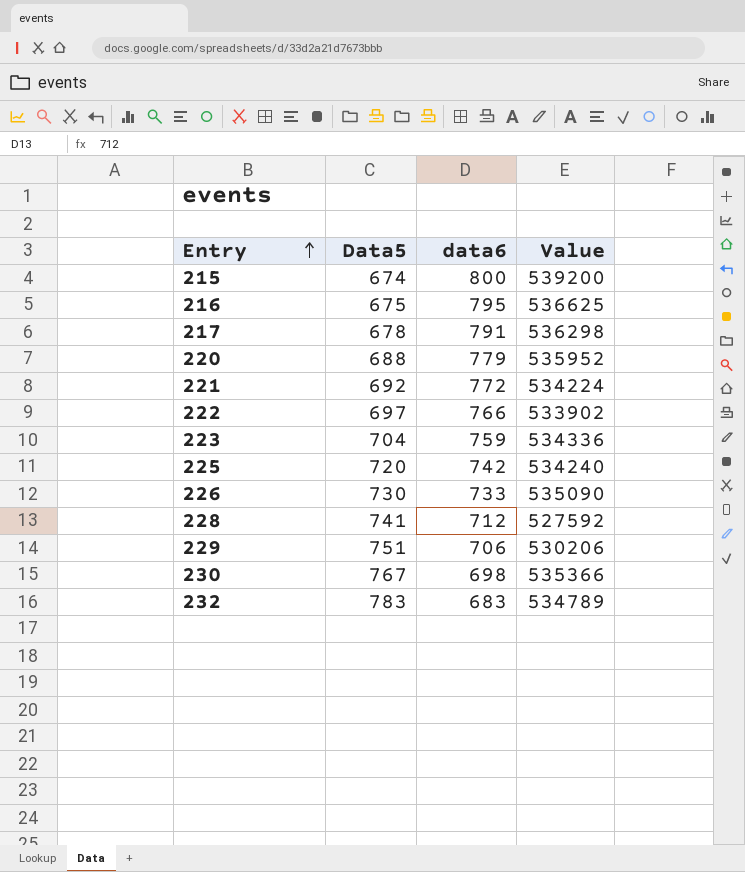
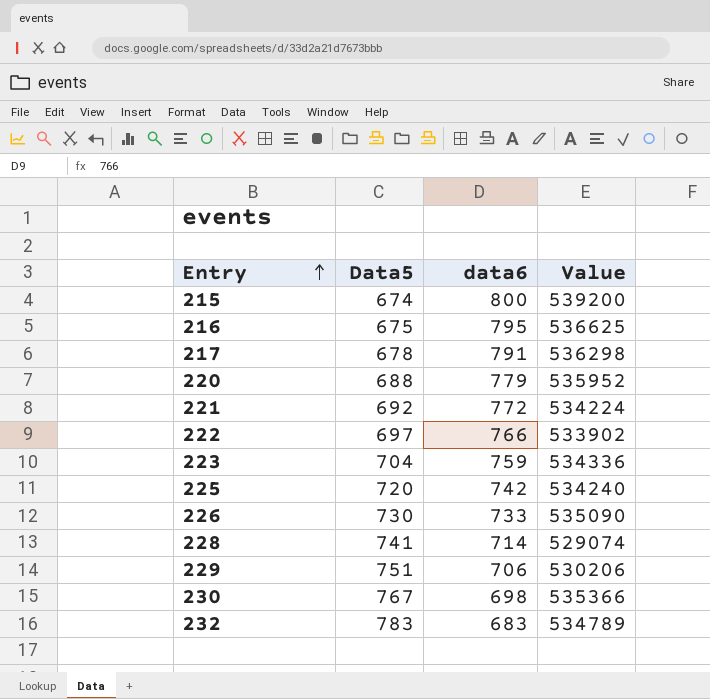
228 | data6: 712 -> 714
228 | Value: 527592 -> 529074

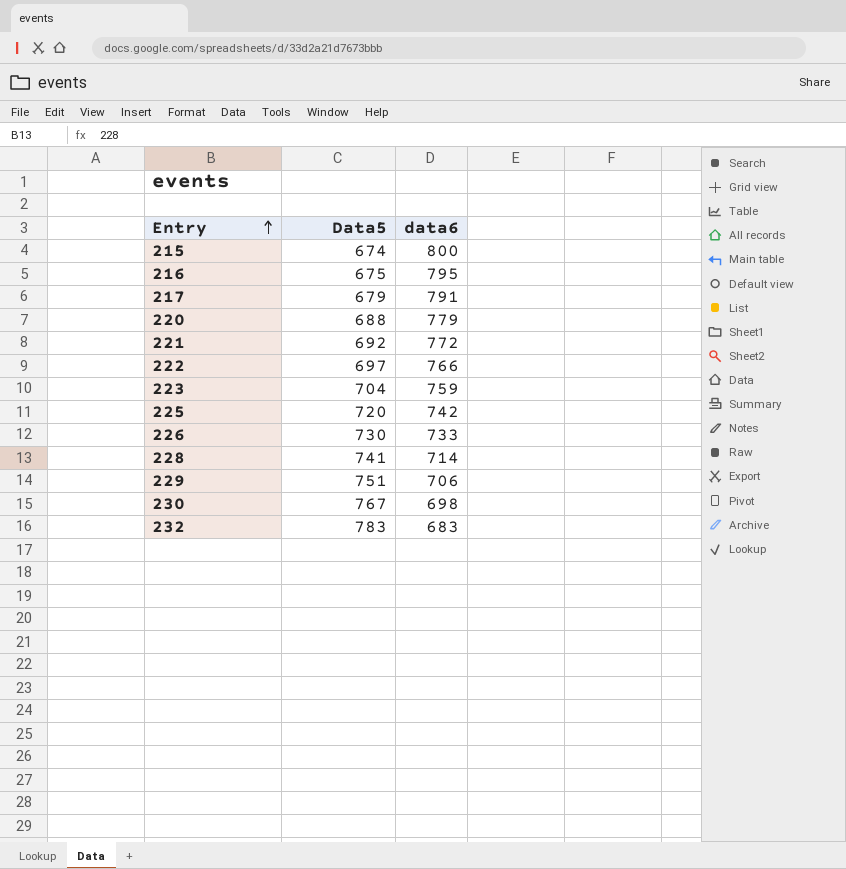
column Value | formula: [Data5] * [data6] -> none
217 | Data5: 678 -> 679

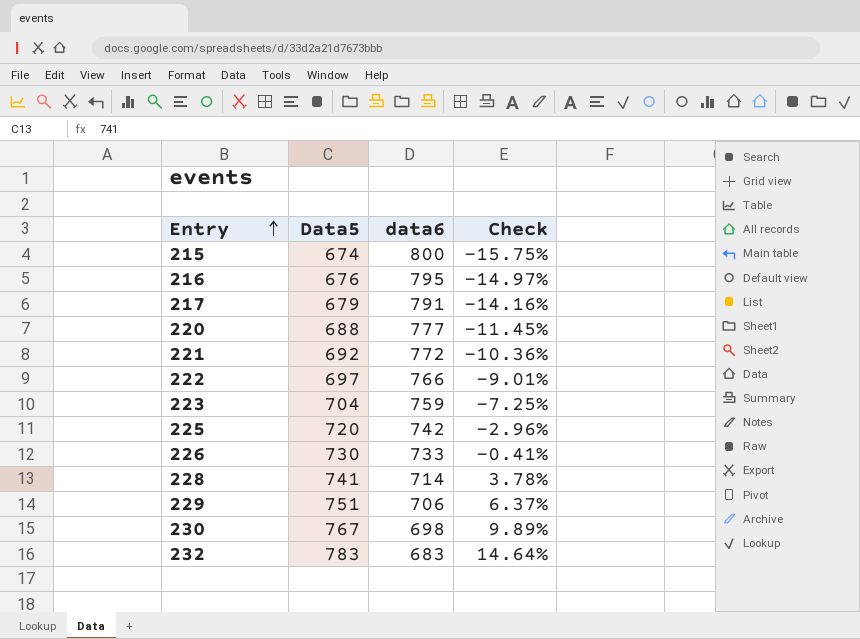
column Check | formula: none -> ([Data5] - [data6]) / [data6]
216 | Data5: 675 -> 676
220 | data6: 779 -> 777

